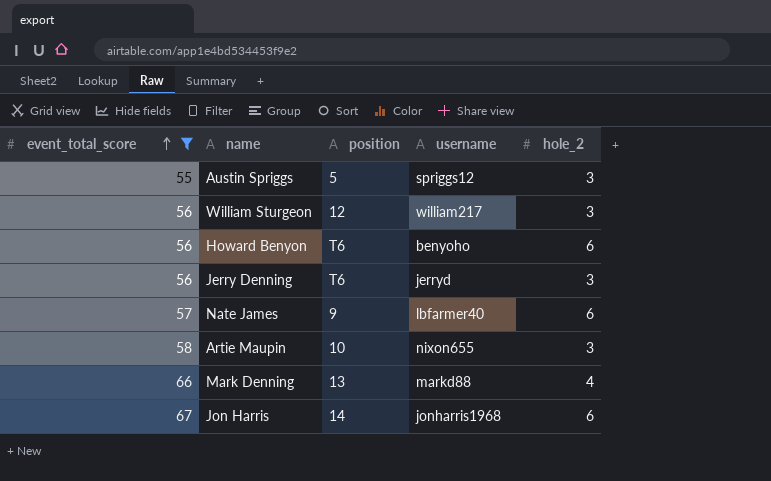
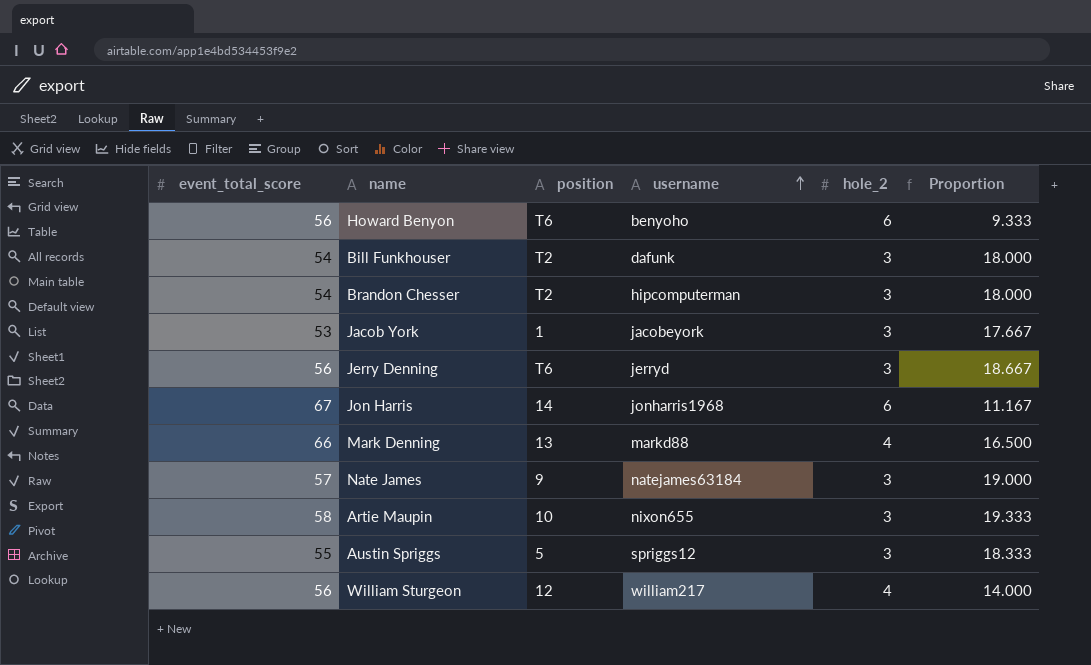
filter: event_total_score >= 55 -> none
row order: event_total_score ascending -> username ascending
column Proportion | formula: none -> [event_total_score] / [hole_2]
Nate James | username: lbfarmer40 -> natejames63184
Nate James | hole_2: 6 -> 3
William Sturgeon | hole_2: 3 -> 4

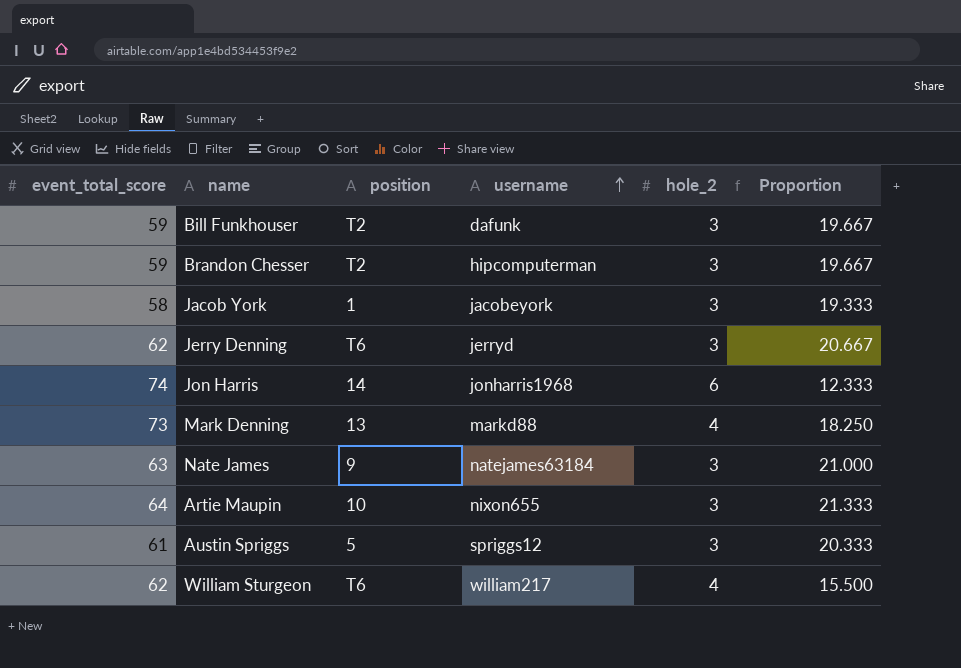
row Howard Benyon: 56 | T6 | benyoho | 6 | 9.333 -> none
Bill Funkhouser | event_total_score: 54 -> 59
Bill Funkhouser | Proportion: 18.000 -> 19.667
Brandon Chesser | event_total_score: 54 -> 59
Brandon Chesser | Proportion: 18.000 -> 19.667
Jacob York | event_total_score: 53 -> 58
Jacob York | Proportion: 17.667 -> 19.333
Jerry Denning | event_total_score: 56 -> 62
Jerry Denning | Proportion: 18.667 -> 20.667
Jon Harris | event_total_score: 67 -> 74
Jon Harris | Proportion: 11.167 -> 12.333
Mark Denning | event_total_score: 66 -> 73
Mark Denning | Proportion: 16.500 -> 18.250
Nate James | event_total_score: 57 -> 63
Nate James | Proportion: 19.000 -> 21.000
Artie Maupin | event_total_score: 58 -> 64
Artie Maupin | Proportion: 19.333 -> 21.333
Austin Spriggs | event_total_score: 55 -> 61
Austin Spriggs | Proportion: 18.333 -> 20.333
William Sturgeon | event_total_score: 56 -> 62
William Sturgeon | position: 12 -> T6
William Sturgeon | Proportion: 14.000 -> 15.500

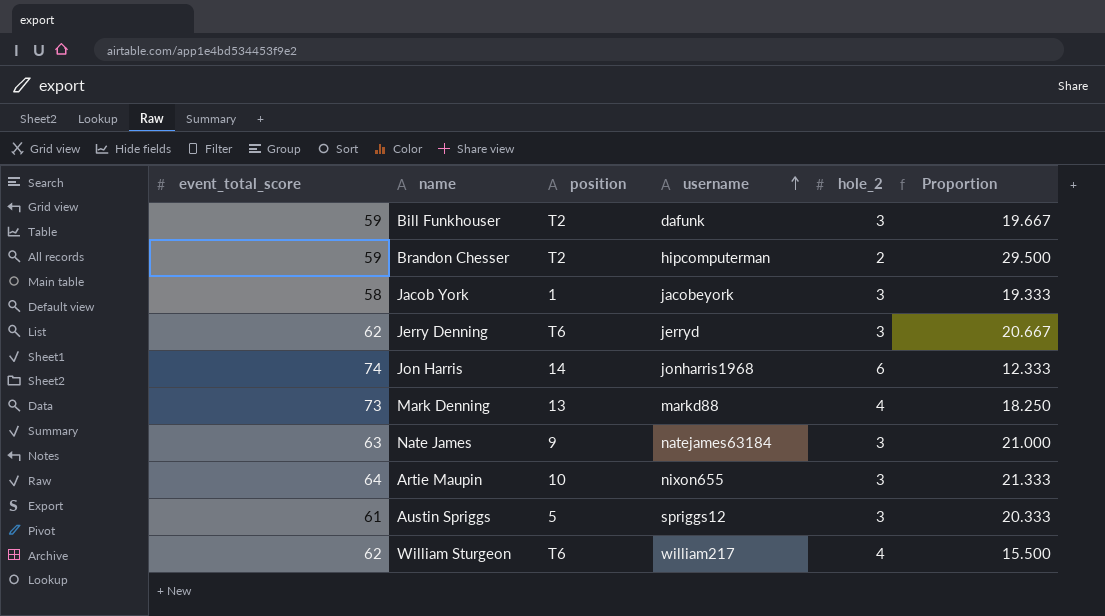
Brandon Chesser | hole_2: 3 -> 2
Brandon Chesser | Proportion: 19.667 -> 29.500

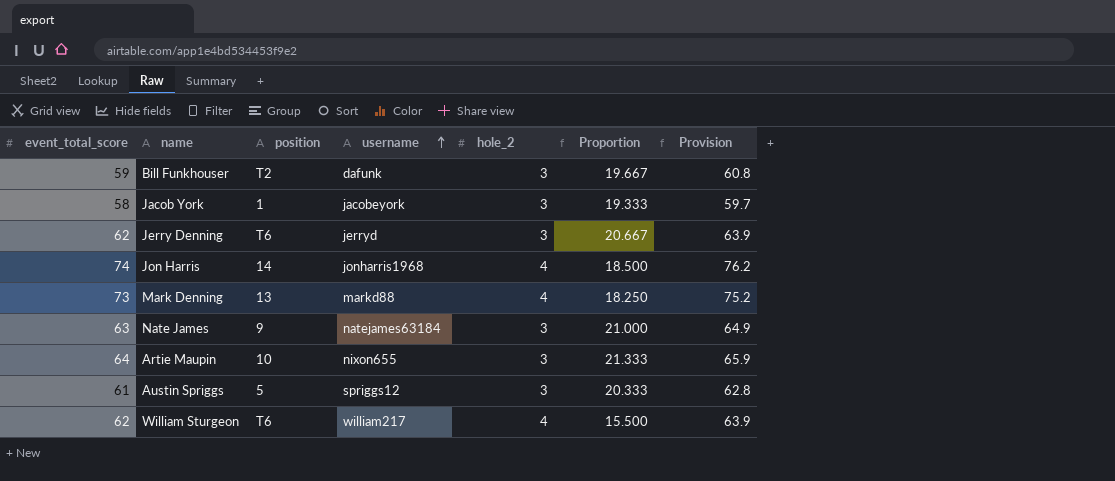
column Provision | formula: none -> [event_total_score] * 1.03
row Brandon Chesser: 59 | T2 | hipcomputerman | 2 | 29.500 -> none
Jon Harris | hole_2: 6 -> 4
Jon Harris | Proportion: 12.333 -> 18.500

